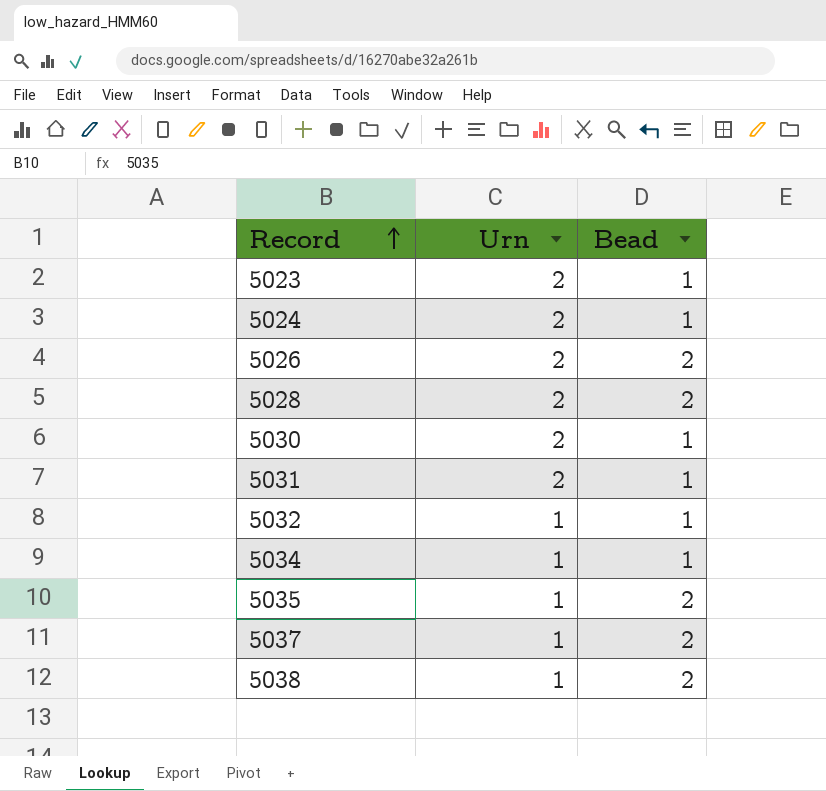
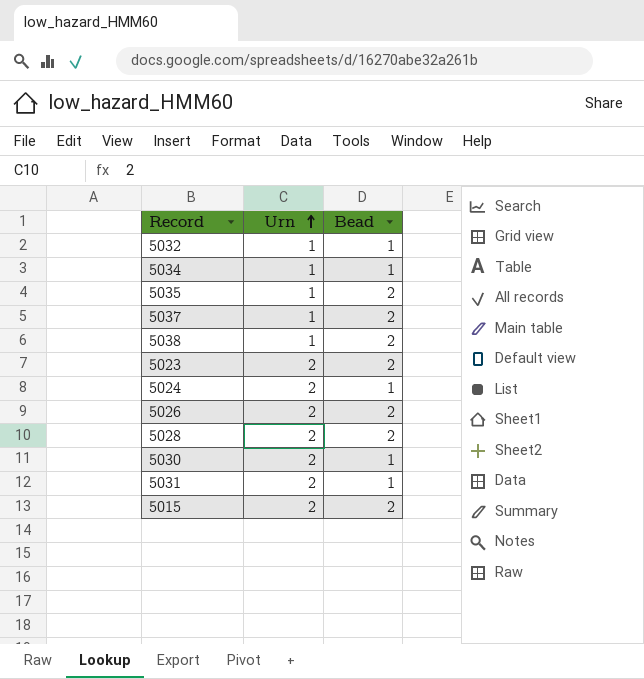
row order: Record ascending -> Urn ascending
5023 | Bead: 1 -> 2
row 5015: none -> 2 | 2

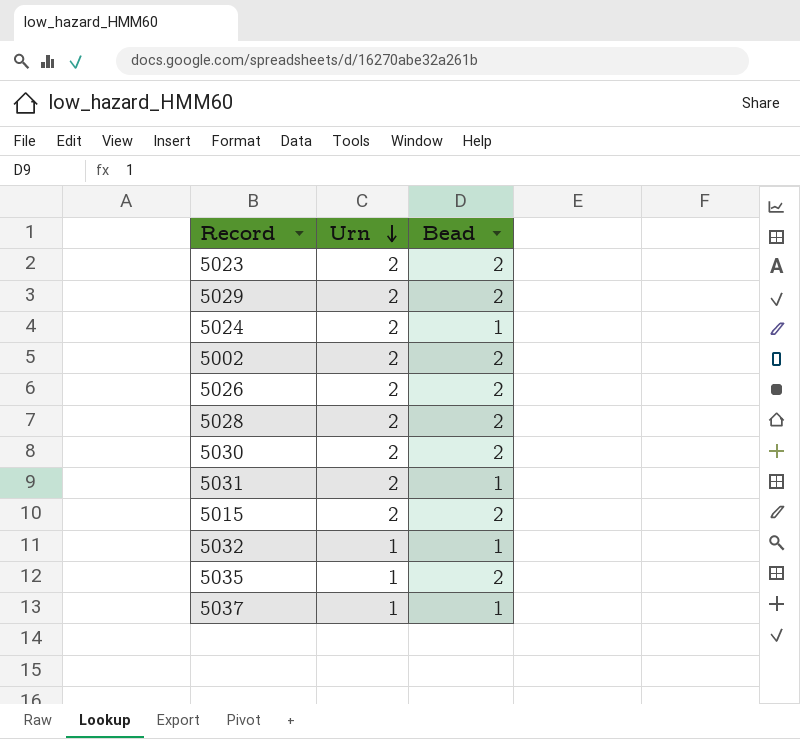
row order: Urn ascending -> Urn descending
row 5034: 1 | 1 -> none
row 5038: 1 | 2 -> none
row 5029: none -> 2 | 2
row 5002: none -> 2 | 2
5030 | Bead: 1 -> 2
5037 | Bead: 2 -> 1

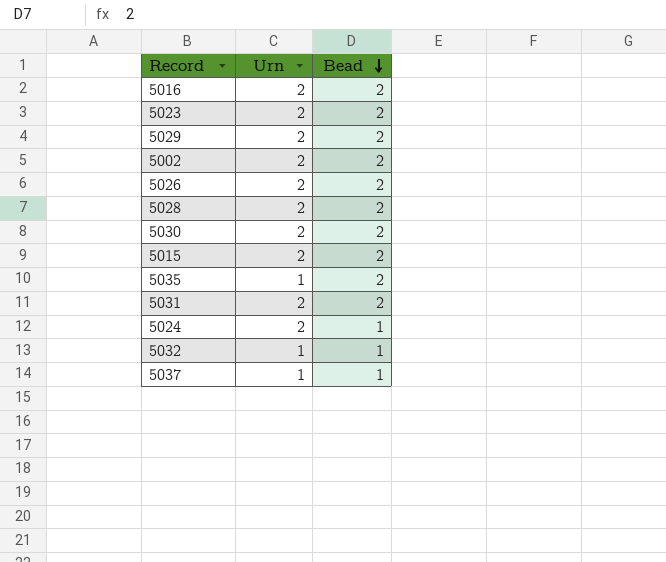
row order: Urn descending -> Bead descending
row 5016: none -> 2 | 2
5031 | Bead: 1 -> 2

